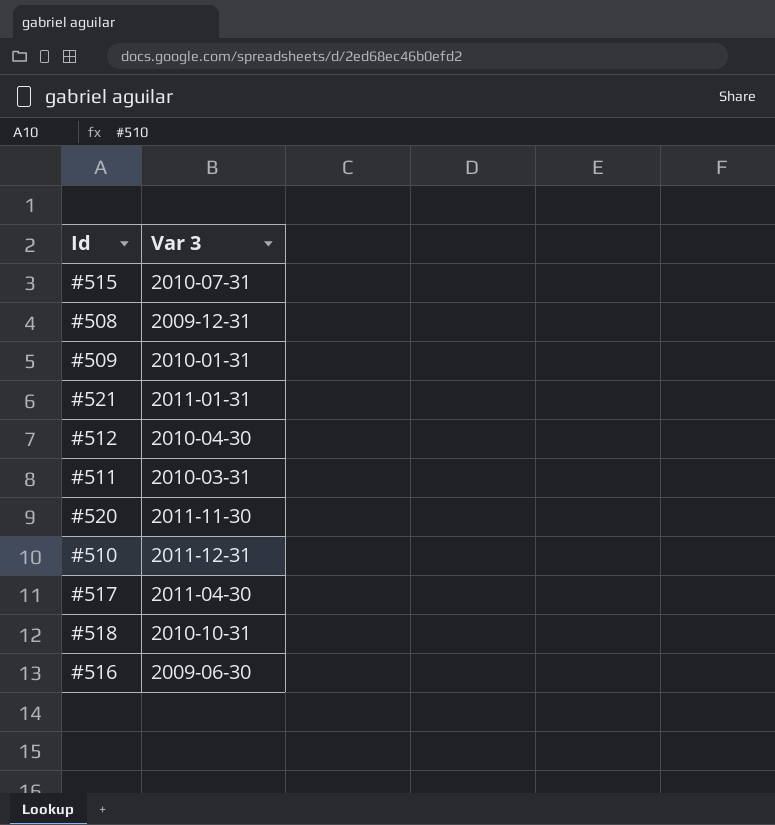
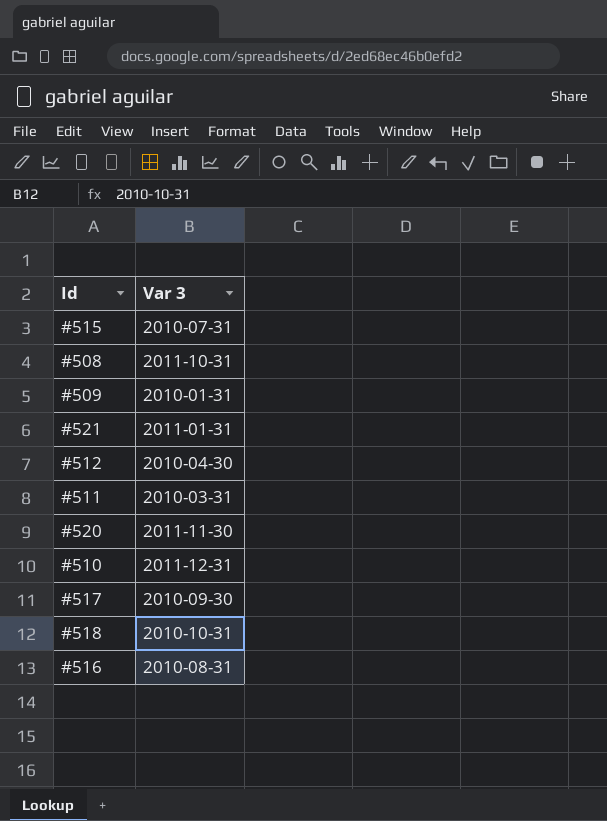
#508 | Var 3: 2009-12-31 -> 2011-10-31
#517 | Var 3: 2011-04-30 -> 2010-09-30
#516 | Var 3: 2009-06-30 -> 2010-08-31

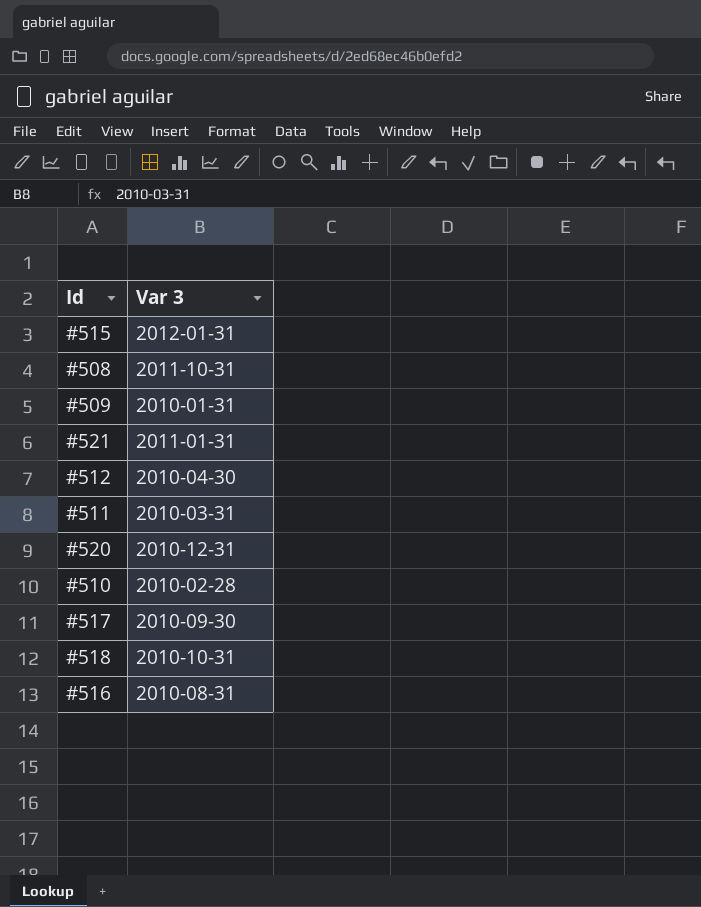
#515 | Var 3: 2010-07-31 -> 2012-01-31
#520 | Var 3: 2011-11-30 -> 2010-12-31
#510 | Var 3: 2011-12-31 -> 2010-02-28

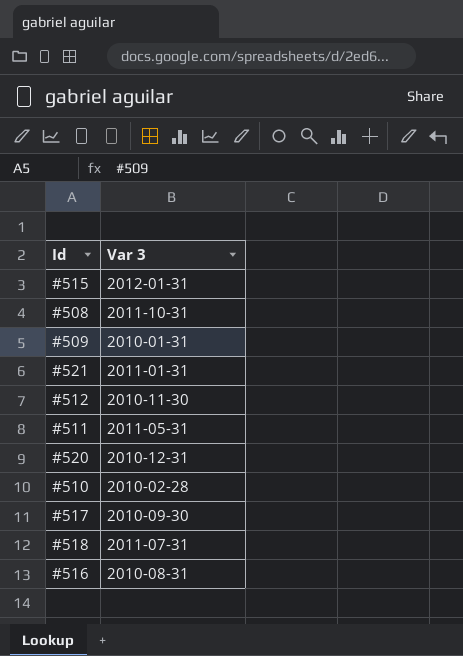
#512 | Var 3: 2010-04-30 -> 2010-11-30
#511 | Var 3: 2010-03-31 -> 2011-05-31
#518 | Var 3: 2010-10-31 -> 2011-07-31

